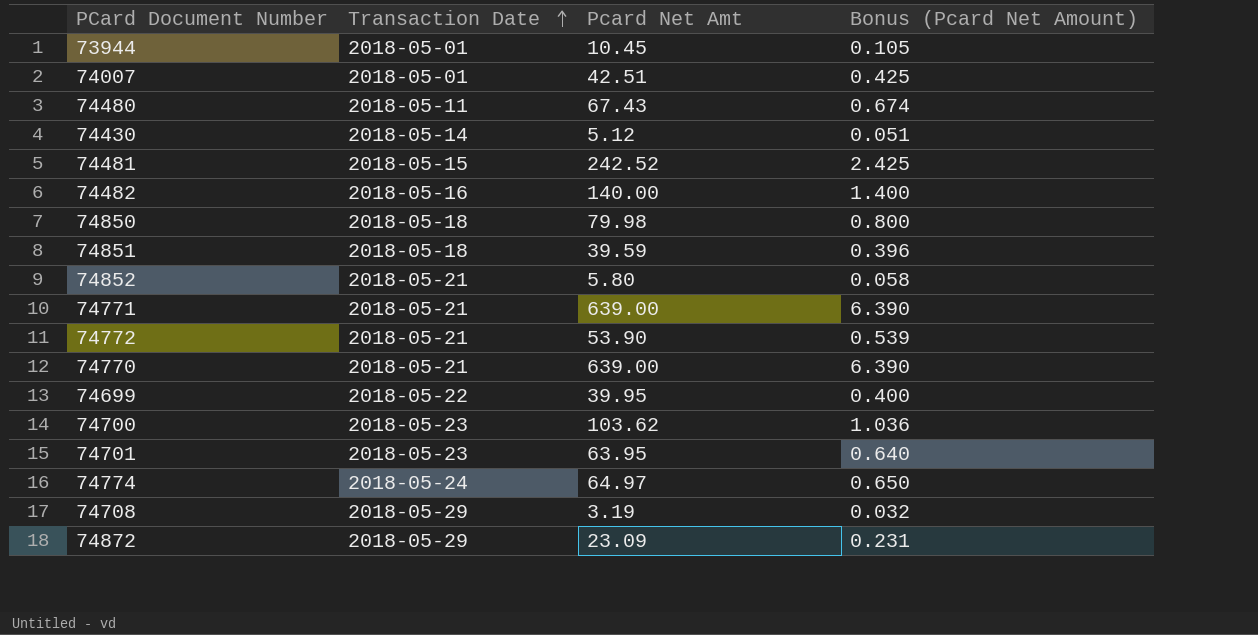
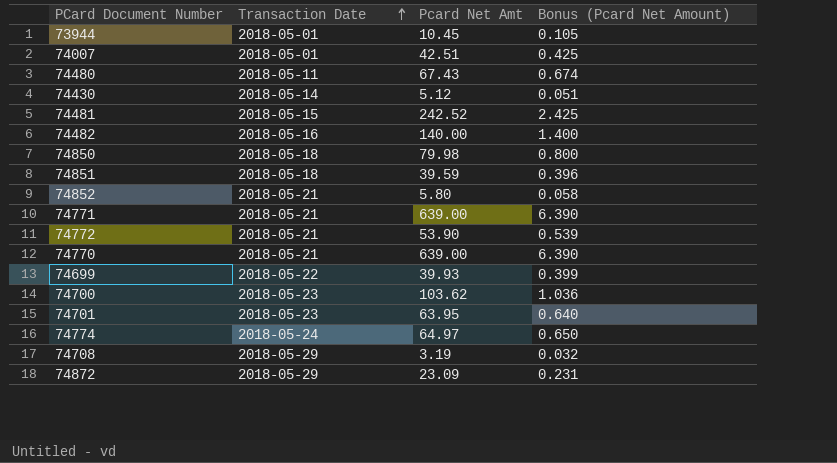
74699 | Pcard Net Amt: 39.95 -> 39.93
74699 | Bonus (Pcard Net Amount): 0.400 -> 0.399

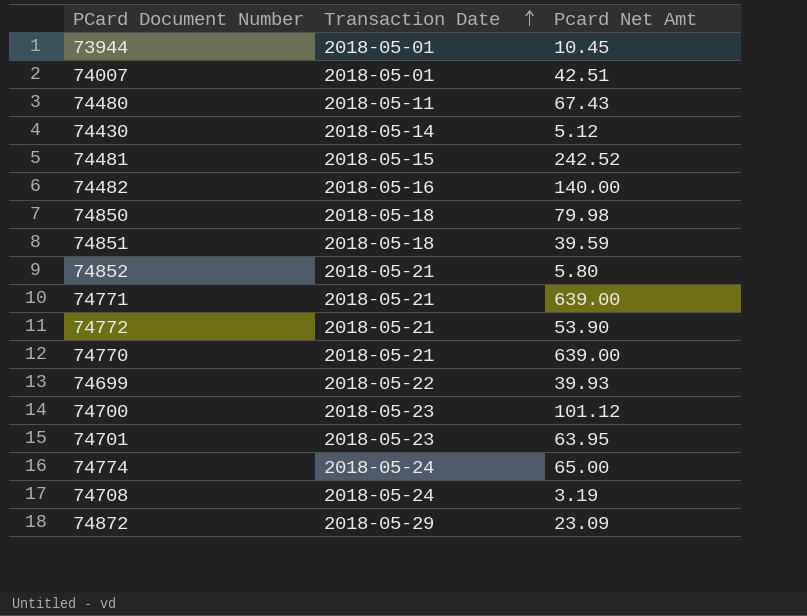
column Bonus (Pcard Net Amount) | formula: [Pcard Net Amt] * 0.01 -> none
74700 | Pcard Net Amt: 103.62 -> 101.12
74774 | Pcard Net Amt: 64.97 -> 65.00
74708 | Transaction Date: 2018-05-29 -> 2018-05-24

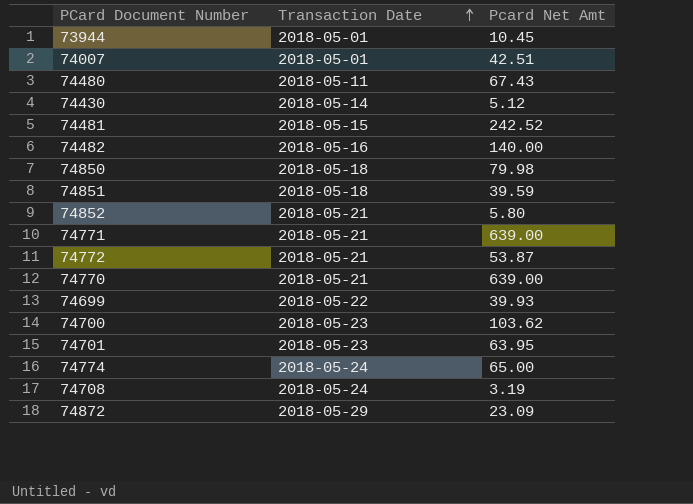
74772 | Pcard Net Amt: 53.90 -> 53.87
74700 | Pcard Net Amt: 101.12 -> 103.62

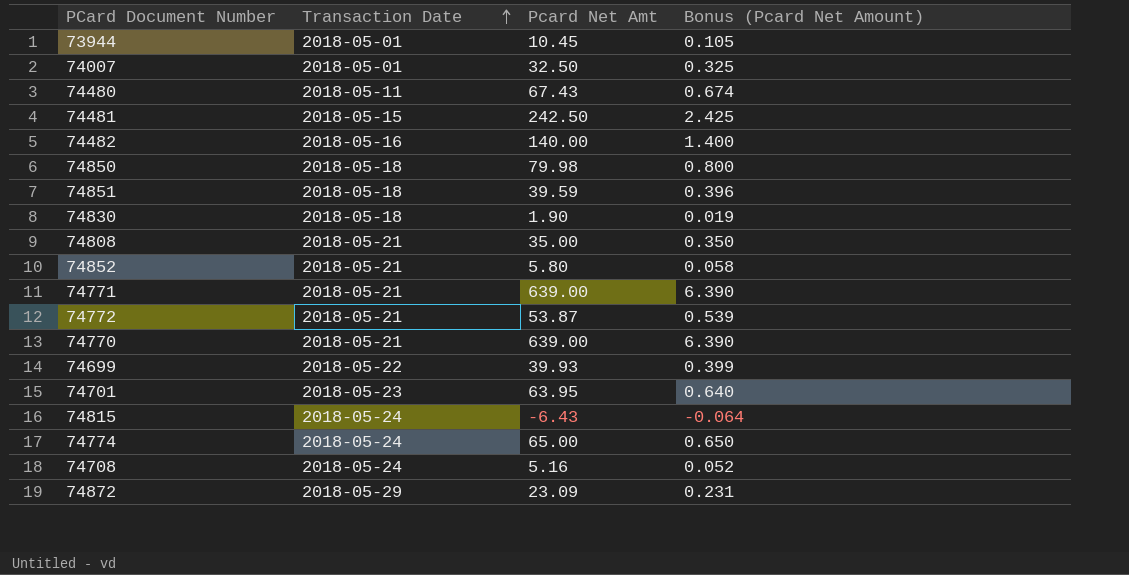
column Bonus (Pcard Net Amount) | formula: none -> [Pcard Net Amt] * 0.01
row 74430: 2018-05-14 | 5.12 -> none
row 74700: 2018-05-23 | 103.62 -> none
74007 | Pcard Net Amt: 42.51 -> 32.50
74481 | Pcard Net Amt: 242.52 -> 242.50
row 74830: none -> 2018-05-18 | 1.90 | 0.019
row 74808: none -> 2018-05-21 | 35.00 | 0.350
row 74815: none -> 2018-05-24 | -6.43 | -0.064
74708 | Pcard Net Amt: 3.19 -> 5.16

